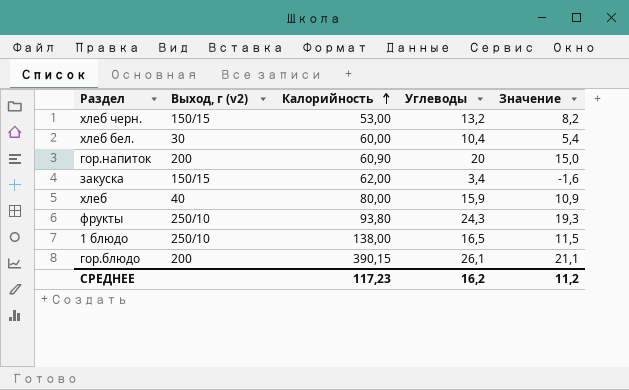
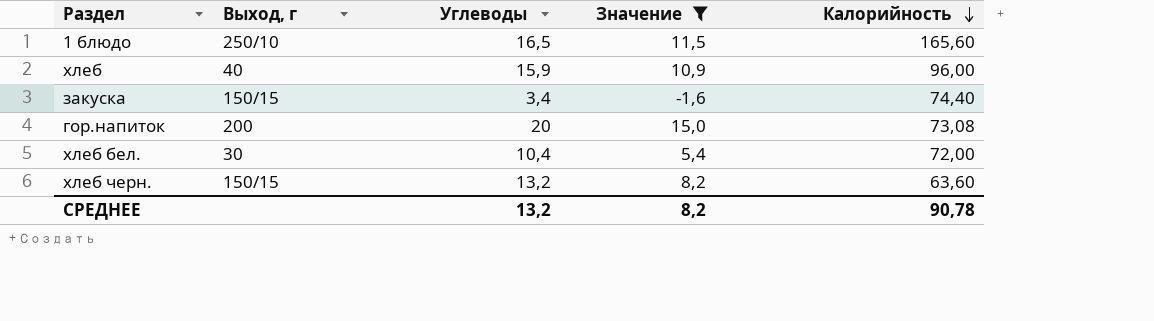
filter: none -> Значение <= 15,0
row order: Калорийность ascending -> Калорийность descending
column name: Выход, г (v2) -> Выход, г
column Калорийность | position: 3 -> 5
1 блюдо | Калорийность: 138,00 -> 165,60
хлеб | Калорийность: 80,00 -> 96,00
закуска | Калорийность: 62,00 -> 74,40
гор.напиток | Калорийность: 60,90 -> 73,08
хлеб бел. | Калорийность: 60,00 -> 72,00
хлеб черн. | Калорийность: 53,00 -> 63,60
СРЕДНЕЕ | Углеводы: 16,2 -> 13,2
СРЕДНЕЕ | Значение: 11,2 -> 8,2
СРЕДНЕЕ | Калорийность: 117,23 -> 90,78

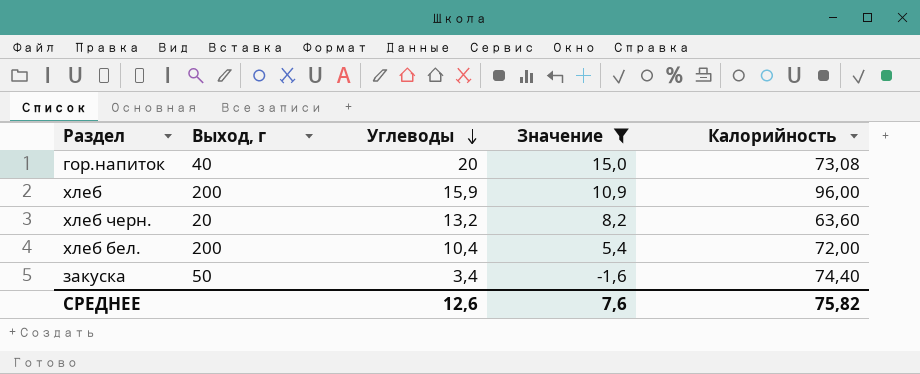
row order: Калорийность descending -> Углеводы descending
row 1 блюдо: 250/10 | 16,5 | 11,5 | 165,60 -> none
гор.напиток | Выход, г: 200 -> 40
хлеб | Выход, г: 40 -> 200
хлеб черн. | Выход, г: 150/15 -> 20
хлеб бел. | Выход, г: 30 -> 200
закуска | Выход, г: 150/15 -> 50
СРЕДНЕЕ | Углеводы: 13,2 -> 12,6
СРЕДНЕЕ | Значение: 8,2 -> 7,6
СРЕДНЕЕ | Калорийность: 90,78 -> 75,82

